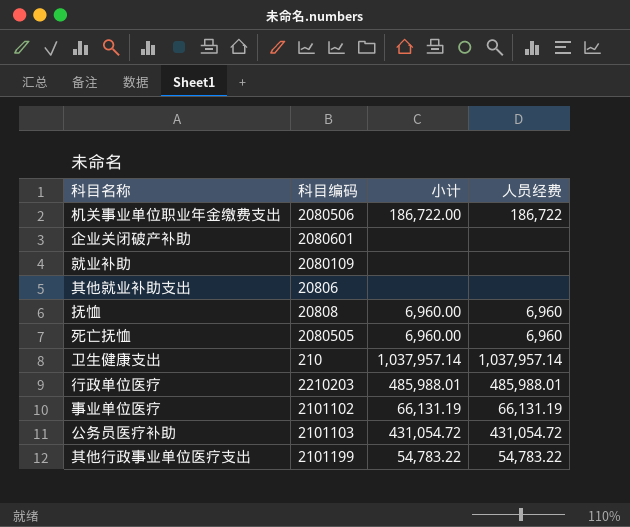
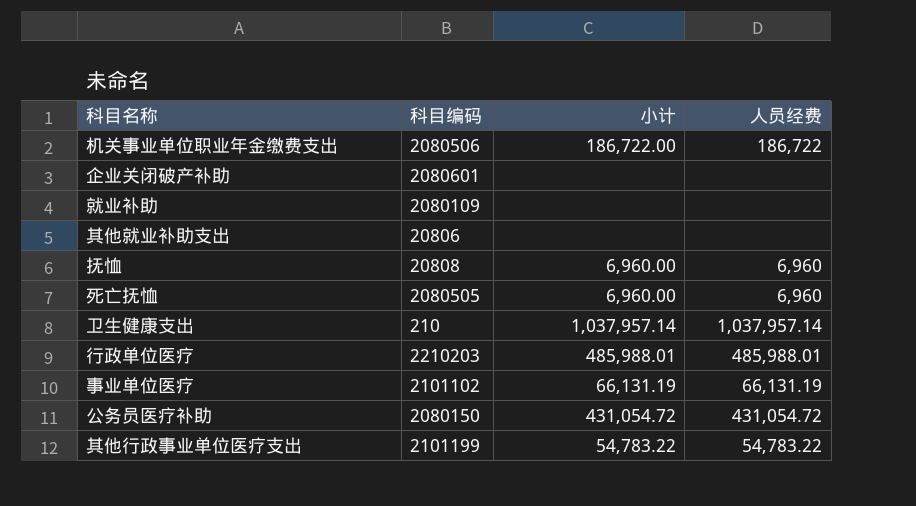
公务员医疗补助 | 科目编码: 2101103 -> 2080150

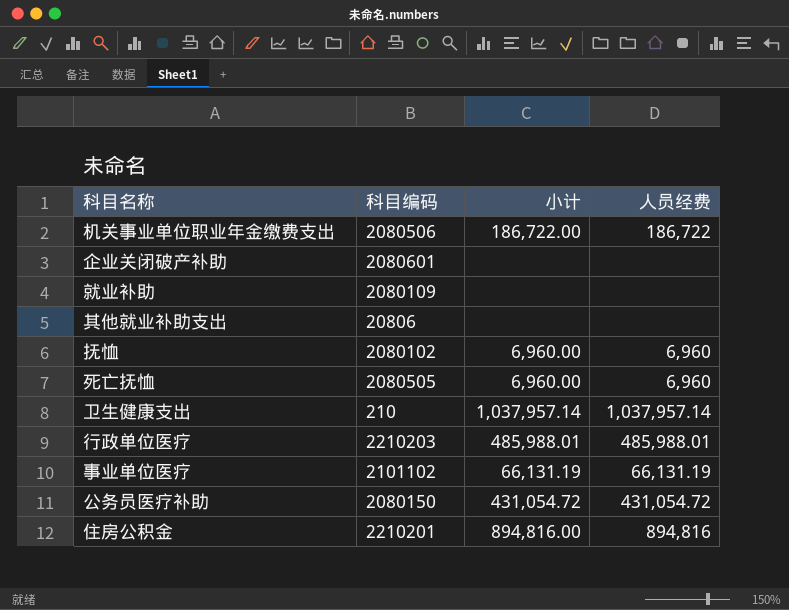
row 其他行政事业单位医疗支出: 2101199 | 54,783.22 | 54,783.22 -> none
抚恤 | 科目编码: 20808 -> 2080102
row 住房公积金: none -> 2210201 | 894,816.00 | 894,816

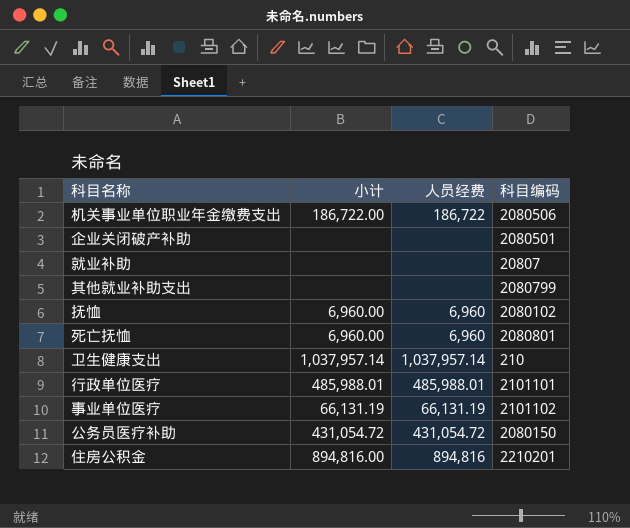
column 科目编码 | position: 2 -> 4
企业关闭破产补助 | 科目编码: 2080601 -> 2080501
就业补助 | 科目编码: 2080109 -> 20807
其他就业补助支出 | 科目编码: 20806 -> 2080799
死亡抚恤 | 科目编码: 2080505 -> 2080801
行政单位医疗 | 科目编码: 2210203 -> 2101101

